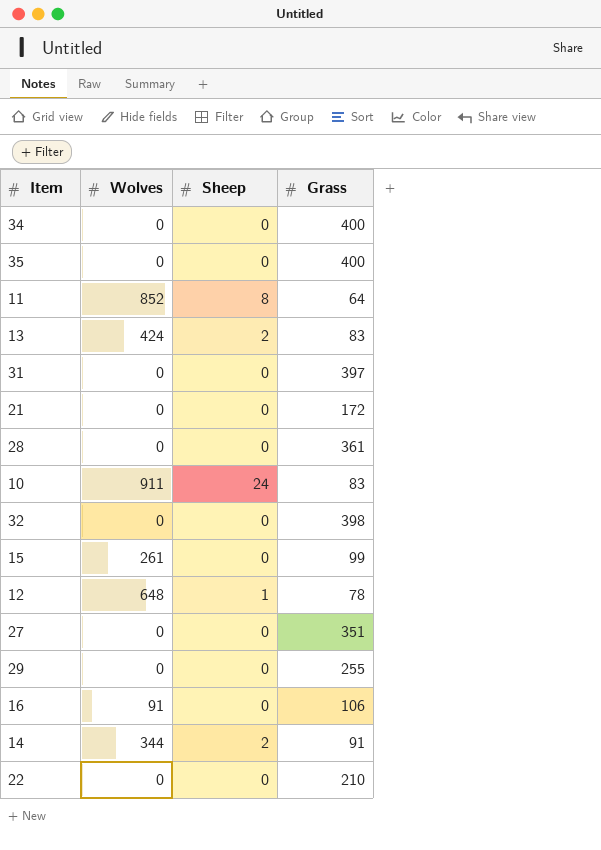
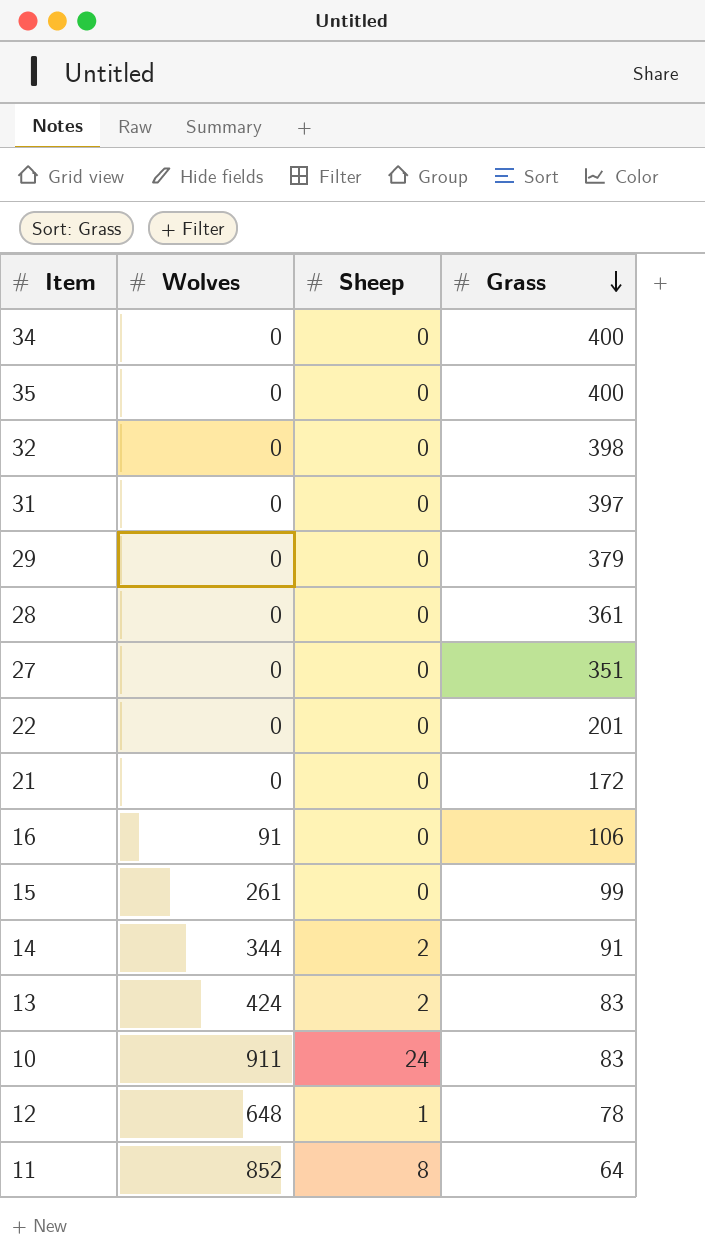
row order: none -> Grass descending
29 | Grass: 255 -> 379
22 | Grass: 210 -> 201

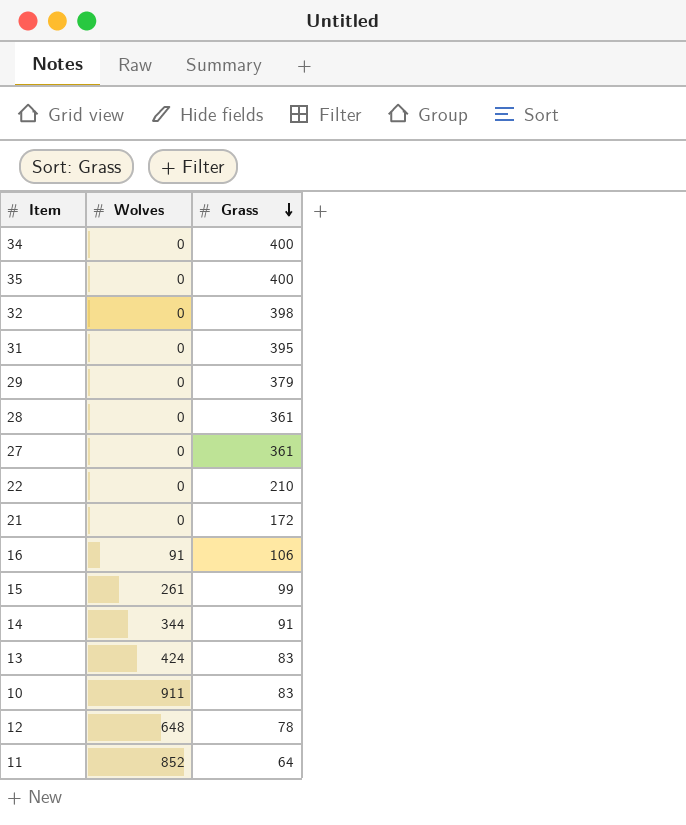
column Sheep | position: 3 -> none
31 | Grass: 397 -> 395
27 | Grass: 351 -> 361
22 | Grass: 201 -> 210

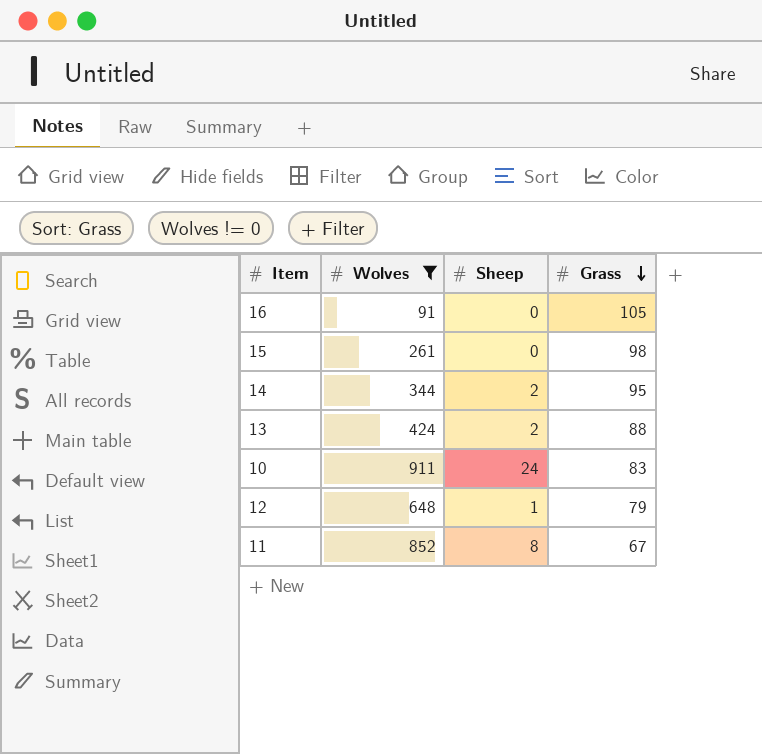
filter: none -> Wolves != 0
column Sheep | position: none -> 3
16 | Grass: 106 -> 105
15 | Grass: 99 -> 98
14 | Grass: 91 -> 95
13 | Grass: 83 -> 88
12 | Grass: 78 -> 79
11 | Grass: 64 -> 67

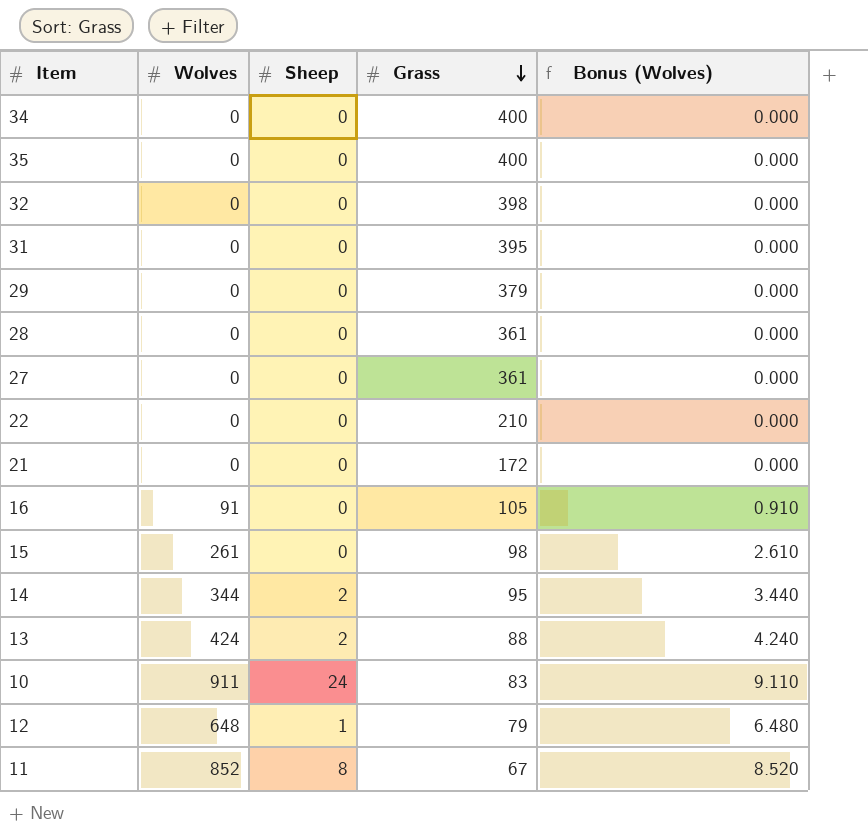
filter: Wolves != 0 -> none
column Bonus (Wolves) | formula: none -> [Wolves] * 0.01

